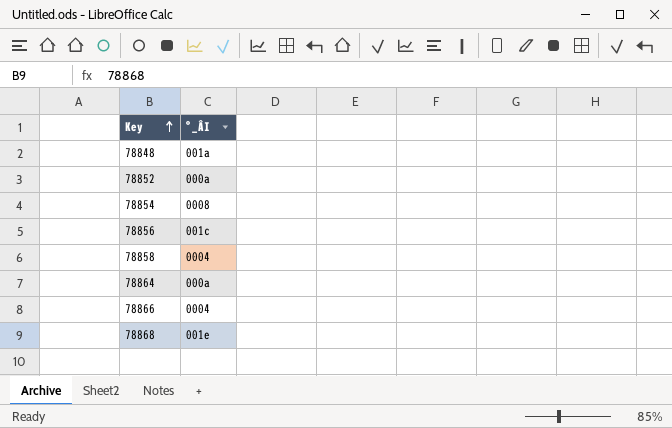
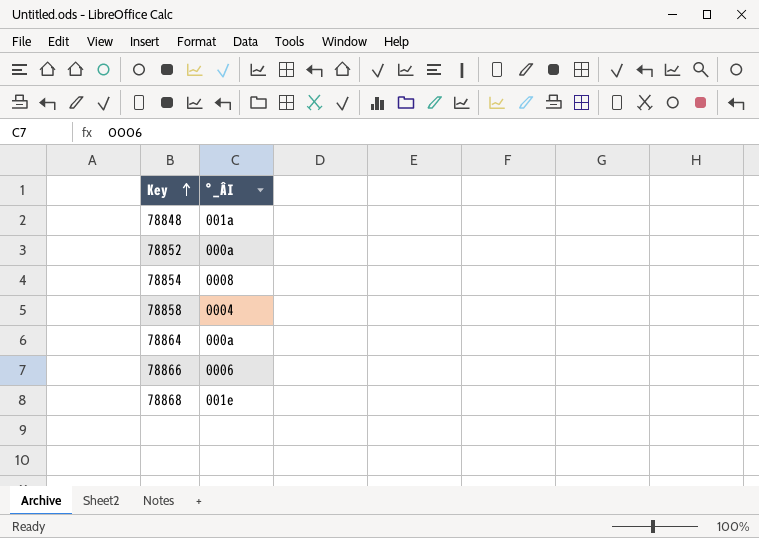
row 78856: 001c -> none
78866 | °_ÂI: 0004 -> 0006

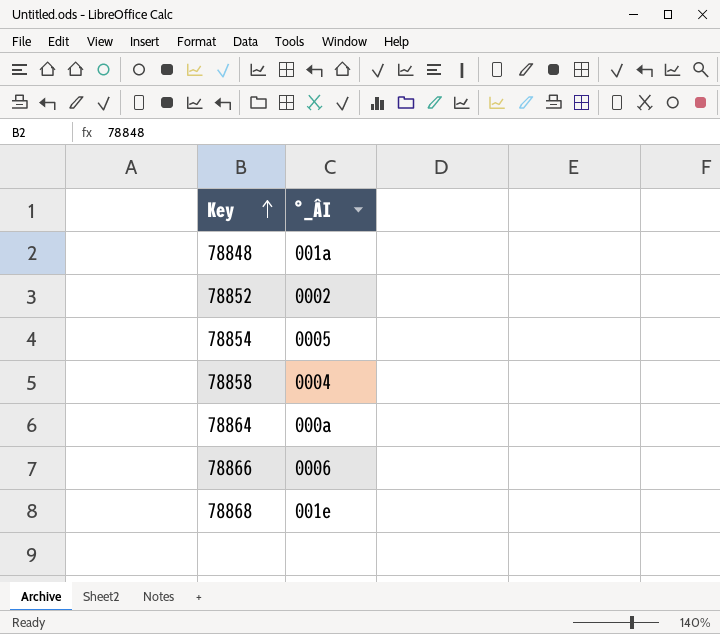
78852 | °_ÂI: 000a -> 0002
78854 | °_ÂI: 0008 -> 0005

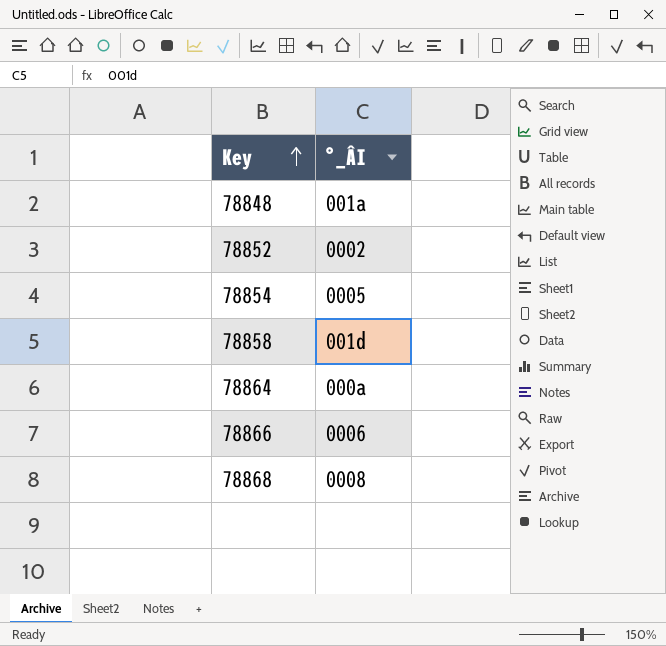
78858 | °_ÂI: 0004 -> 001d
78868 | °_ÂI: 001e -> 0008

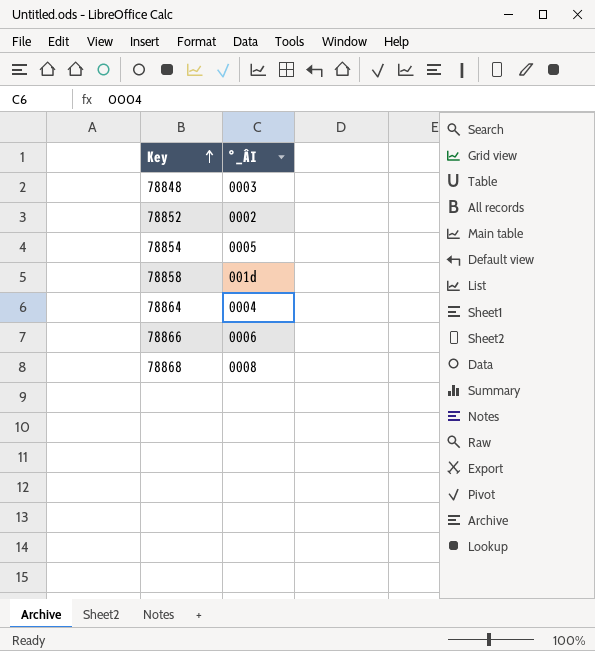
78848 | °_ÂI: 001a -> 0003
78864 | °_ÂI: 000a -> 0004

